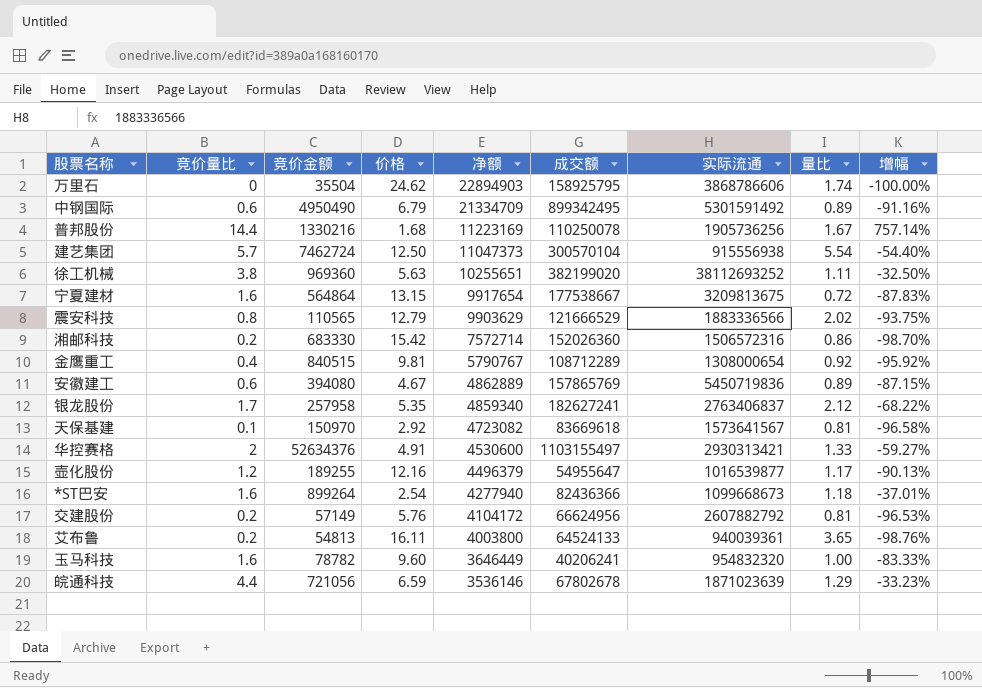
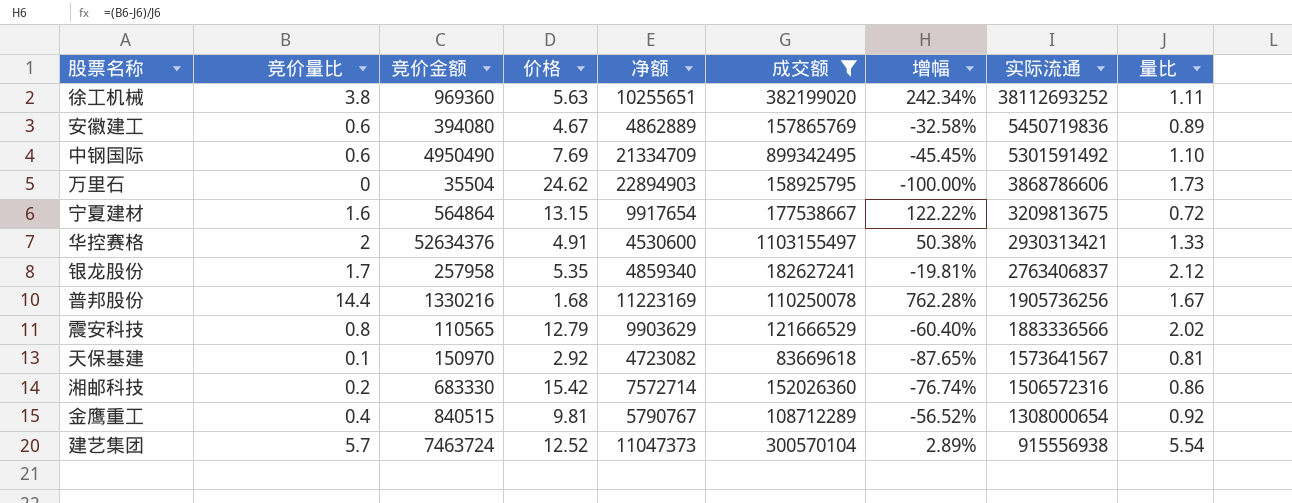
filter: none -> 成交额 >= 83669618
row order: 净额 descending -> 实际流通 descending
column 增幅 | formula: ([竞价量比] - [价格]) / [价格] -> ([竞价量比] - [量比]) / [量比]
column 增幅 | position: 9 -> 7
中钢国际 | 价格: 6.79 -> 7.69
中钢国际 | 量比: 0.89 -> 1.10
万里石 | 量比: 1.74 -> 1.73
建艺集团 | 竞价金额: 7462724 -> 7463724
建艺集团 | 价格: 12.50 -> 12.52

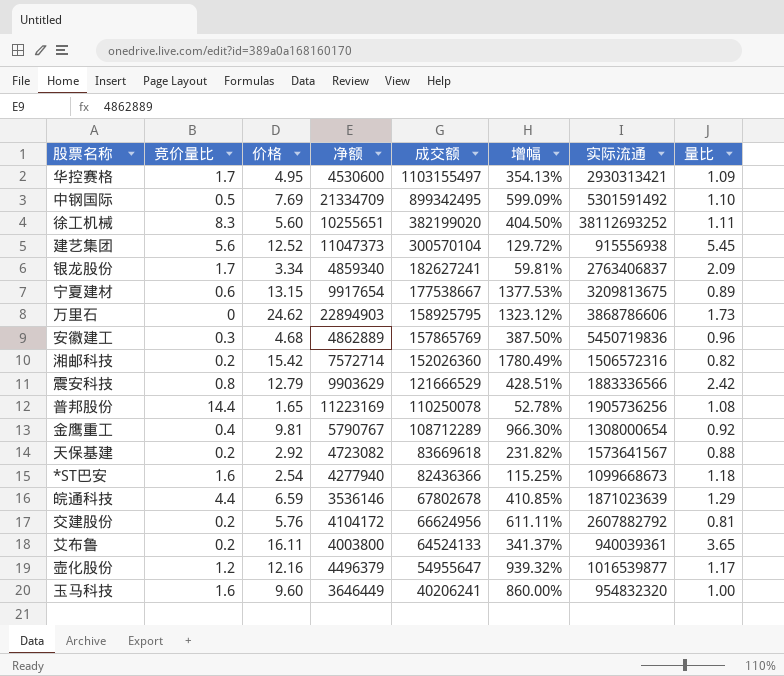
filter: 成交额 >= 83669618 -> none
row order: 实际流通 descending -> 成交额 descending
column 竞价金额 | position: 3 -> none
column 增幅 | formula: ([竞价量比] - [量比]) / [量比] -> ([价格] - [量比]) / [量比]
华控赛格 | 竞价量比: 2 -> 1.7
华控赛格 | 价格: 4.91 -> 4.95
华控赛格 | 量比: 1.33 -> 1.09
中钢国际 | 竞价量比: 0.6 -> 0.5
徐工机械 | 竞价量比: 3.8 -> 8.3
徐工机械 | 价格: 5.63 -> 5.60
建艺集团 | 竞价量比: 5.7 -> 5.6
建艺集团 | 量比: 5.54 -> 5.45
银龙股份 | 价格: 5.35 -> 3.34
银龙股份 | 量比: 2.12 -> 2.09
宁夏建材 | 竞价量比: 1.6 -> 0.6
宁夏建材 | 量比: 0.72 -> 0.89
安徽建工 | 竞价量比: 0.6 -> 0.3
安徽建工 | 价格: 4.67 -> 4.68
安徽建工 | 量比: 0.89 -> 0.96
湘邮科技 | 量比: 0.86 -> 0.82
震安科技 | 量比: 2.02 -> 2.42
普邦股份 | 价格: 1.68 -> 1.65
普邦股份 | 量比: 1.67 -> 1.08
天保基建 | 竞价量比: 0.1 -> 0.2
天保基建 | 量比: 0.81 -> 0.88

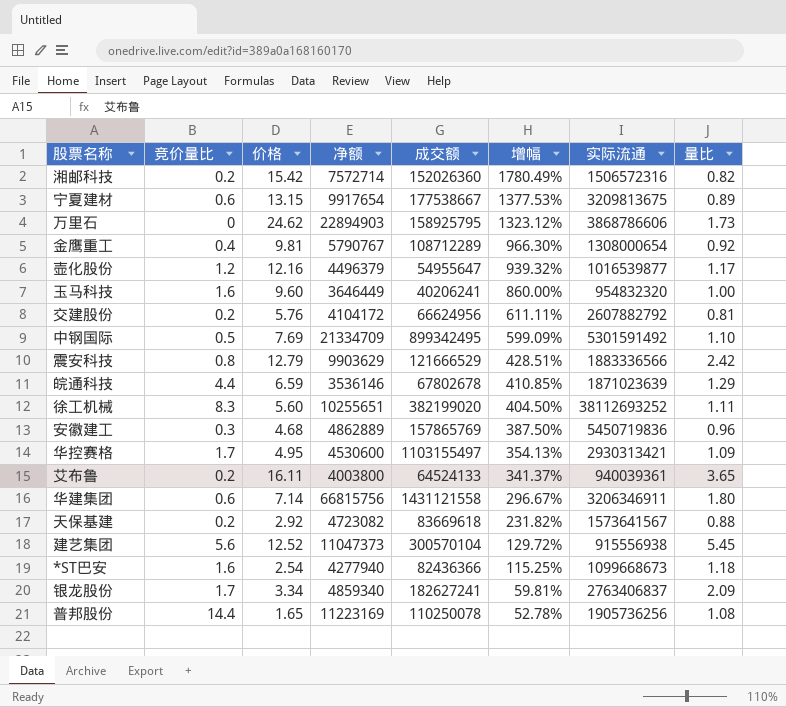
row order: 成交额 descending -> 增幅 descending
row 华建集团: none -> 0.6 | 7.14 | 66815756 | 1431121558 | 296.67% | 3206346911 | 1.80

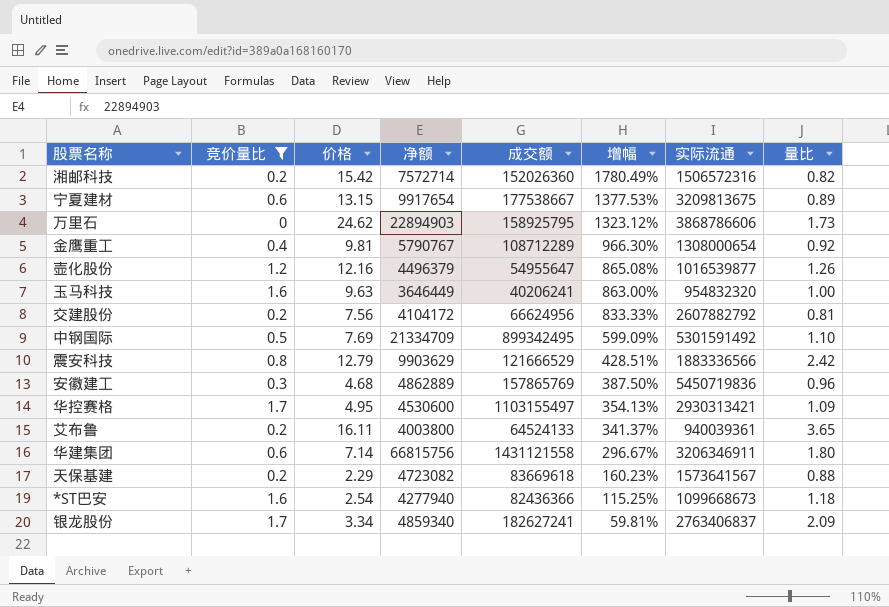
filter: none -> 竞价量比 <= 1.7
壶化股份 | 增幅: 939.32% -> 865.08%
壶化股份 | 量比: 1.17 -> 1.26
玉马科技 | 价格: 9.60 -> 9.63
玉马科技 | 增幅: 860.00% -> 863.00%
交建股份 | 价格: 5.76 -> 7.56
交建股份 | 增幅: 611.11% -> 833.33%
天保基建 | 价格: 2.92 -> 2.29
天保基建 | 增幅: 231.82% -> 160.23%

